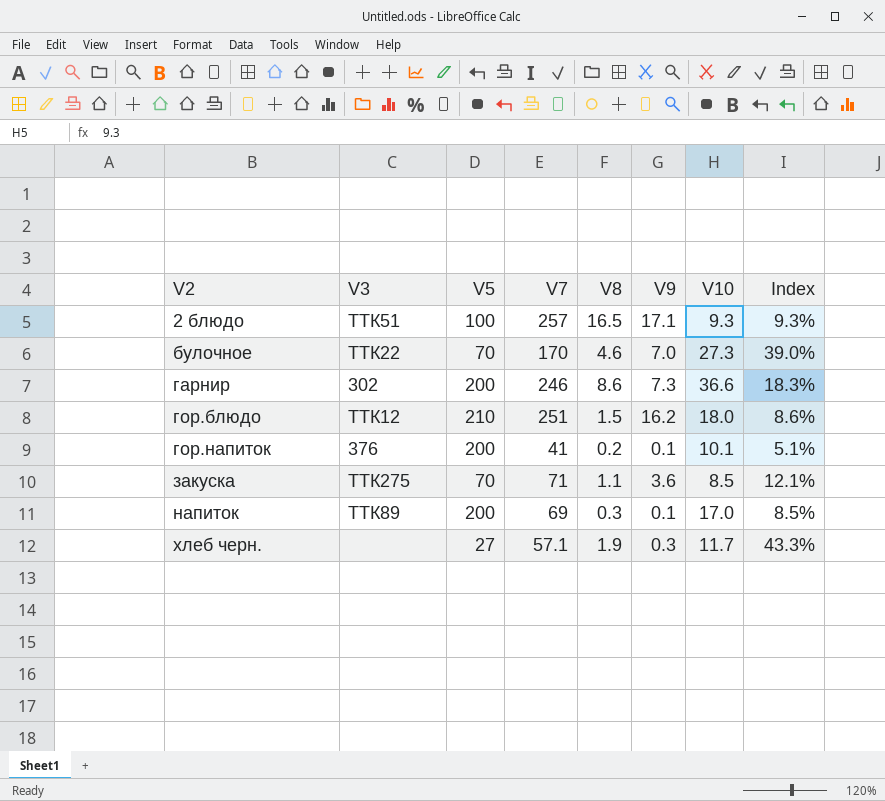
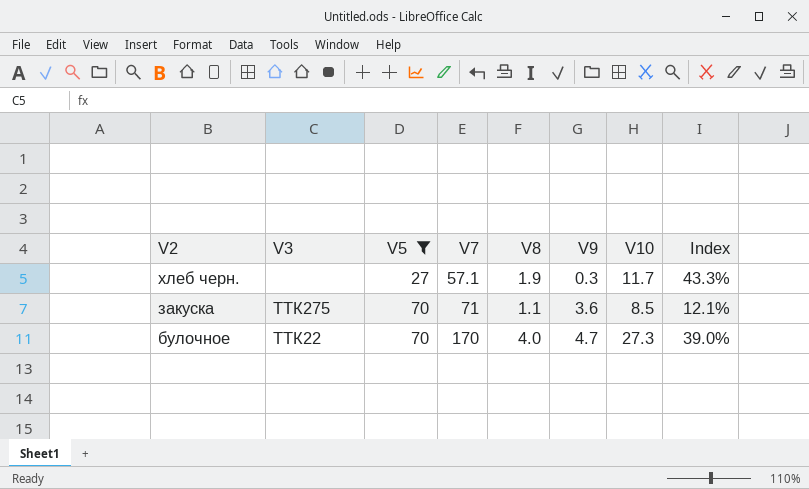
filter: none -> V5 <= 70
row order: V2 ascending -> V2 descending
булочное | V8: 4.6 -> 4.0
булочное | V9: 7.0 -> 4.7

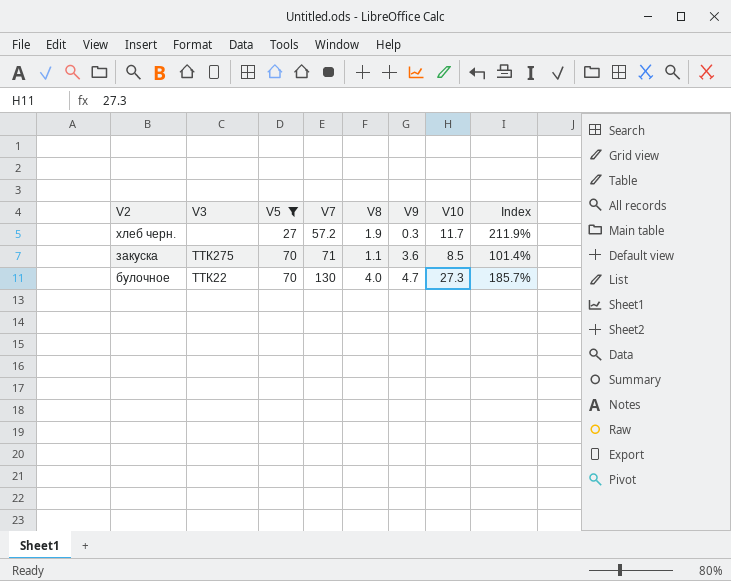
column Index | formula: [V10] / [V5] -> [V7] / [V5]
хлеб черн. | V7: 57.1 -> 57.2
булочное | V7: 170 -> 130

